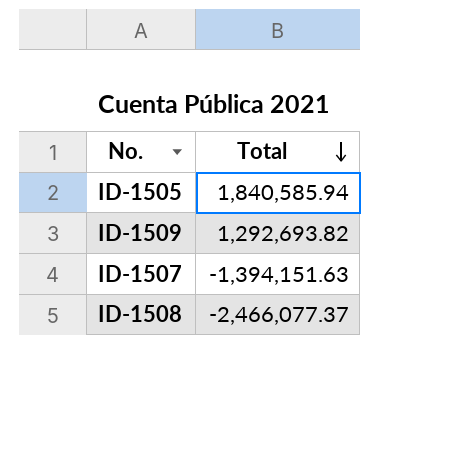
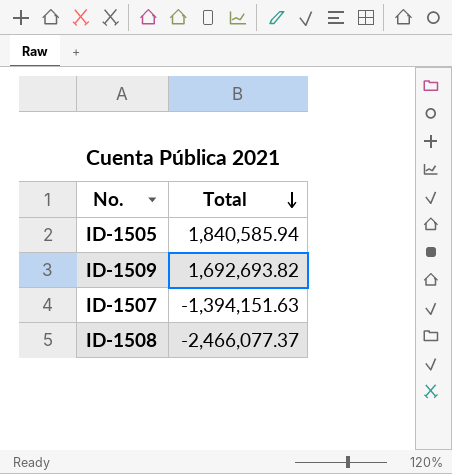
ID-1509 | Total: 1,292,693.82 -> 1,692,693.82

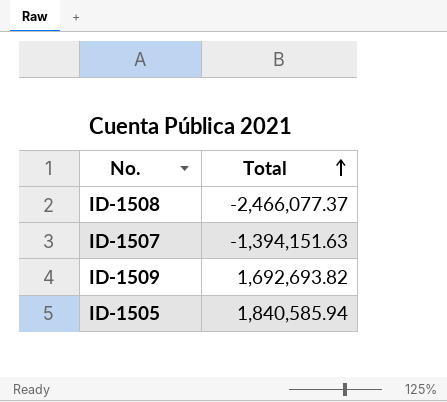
row order: Total descending -> Total ascending

